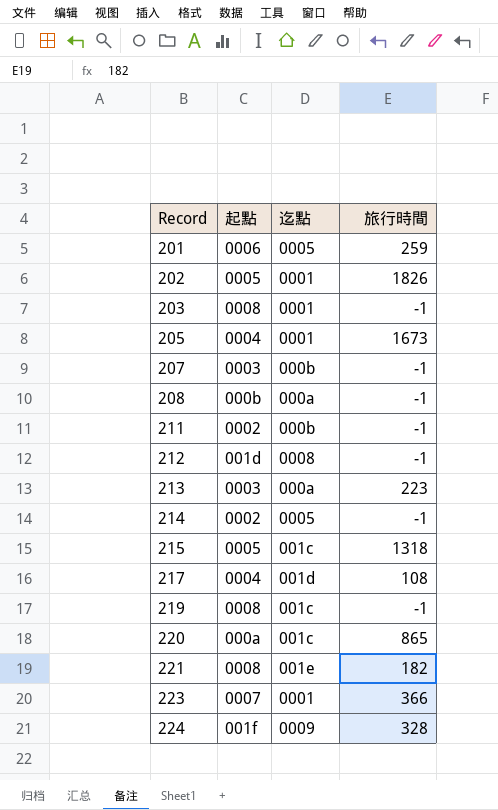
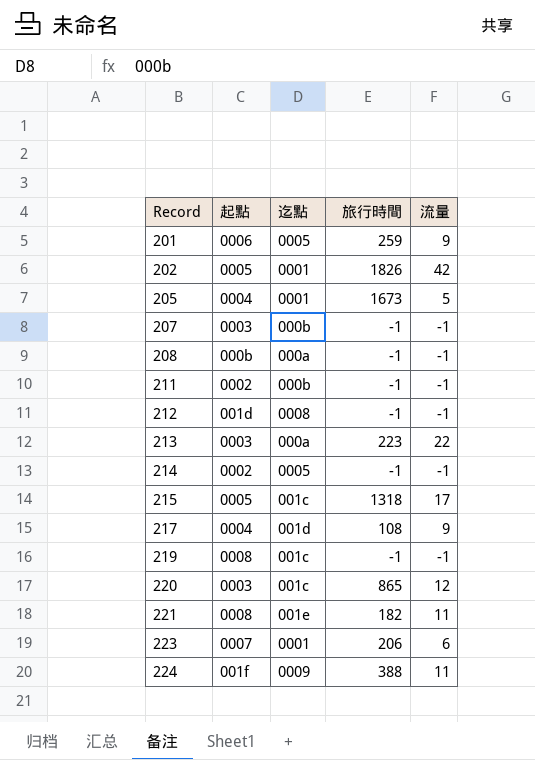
column 流量 | position: none -> 5
row 203: 0008 | 0001 | -1 -> none
220 | 起點: 000a -> 0003
223 | 旅行時間: 366 -> 206
224 | 旅行時間: 328 -> 388

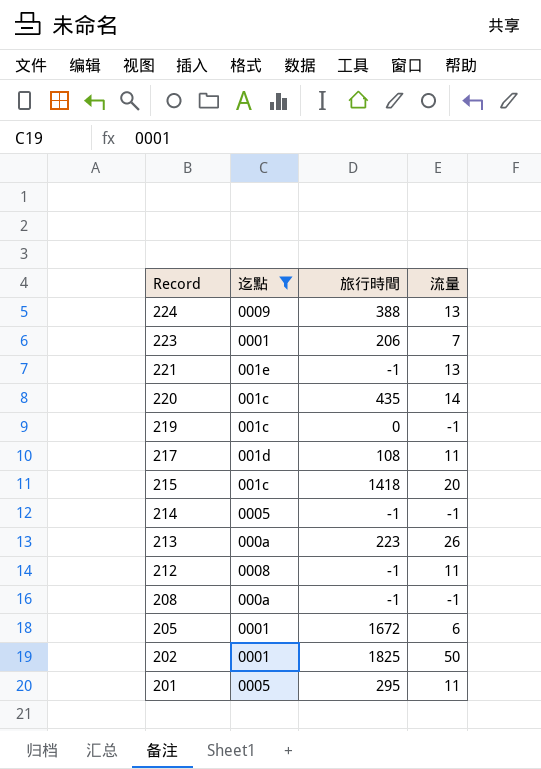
filter: none -> 迄點 != 000b
row order: Record ascending -> Record descending
column 起點 | position: 2 -> none
224 | 流量: 11 -> 13
223 | 流量: 6 -> 7
221 | 旅行時間: 182 -> -1
221 | 流量: 11 -> 13
220 | 旅行時間: 865 -> 435
220 | 流量: 12 -> 14
219 | 旅行時間: -1 -> 0
217 | 流量: 9 -> 11
215 | 旅行時間: 1318 -> 1418
215 | 流量: 17 -> 20
213 | 流量: 22 -> 26
212 | 流量: -1 -> 11
205 | 旅行時間: 1673 -> 1672
205 | 流量: 5 -> 6
202 | 旅行時間: 1826 -> 1825
202 | 流量: 42 -> 50
201 | 旅行時間: 259 -> 295
201 | 流量: 9 -> 11

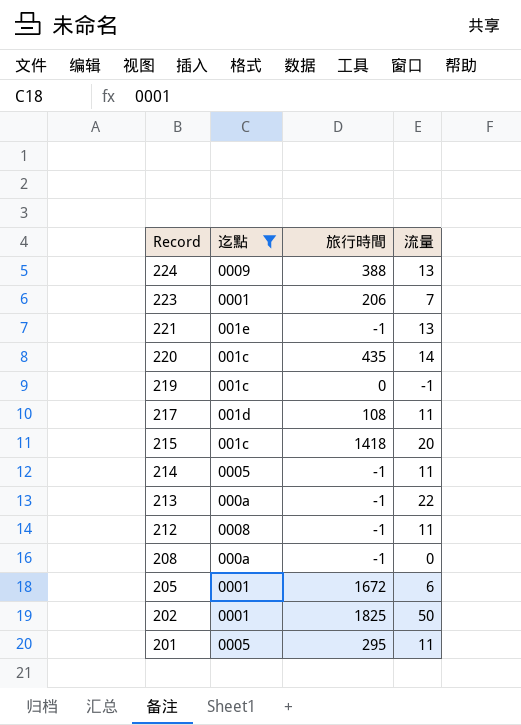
214 | 流量: -1 -> 11
213 | 旅行時間: 223 -> -1
213 | 流量: 26 -> 22
208 | 流量: -1 -> 0

